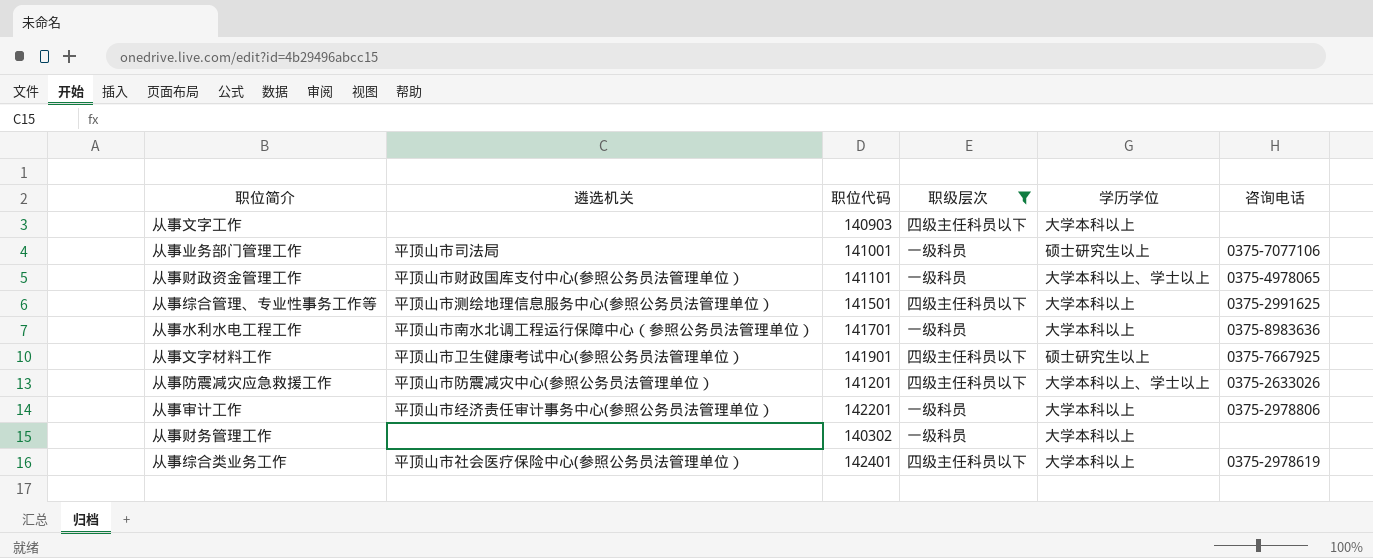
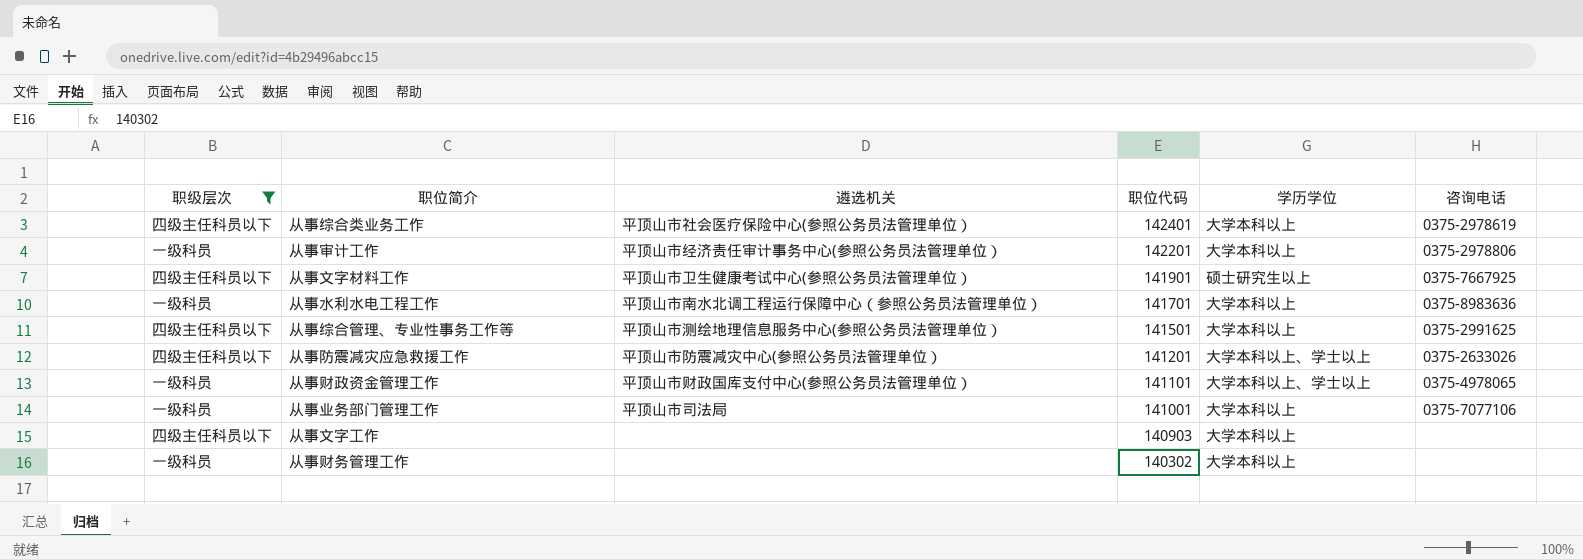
row order: none -> 职位代码 descending
column 职级层次 | position: 4 -> 1
从事业务部门管理工作 | 学历学位: 硕士研究生以上 -> 大学本科以上

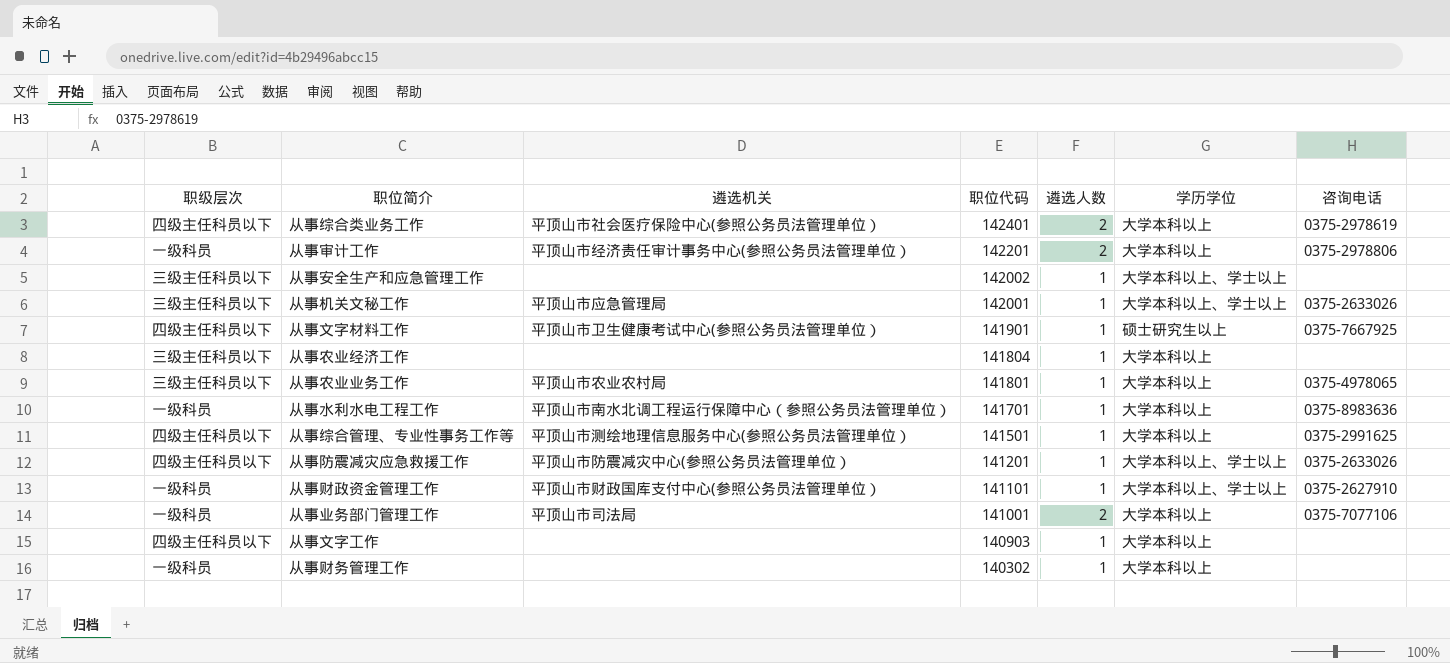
filter: 职级层次 != 三级主任科员以下 -> none
column 遴选人数 | position: none -> 5
从事财政资金管理工作 | 咨询电话: 0375-4978065 -> 0375-2627910

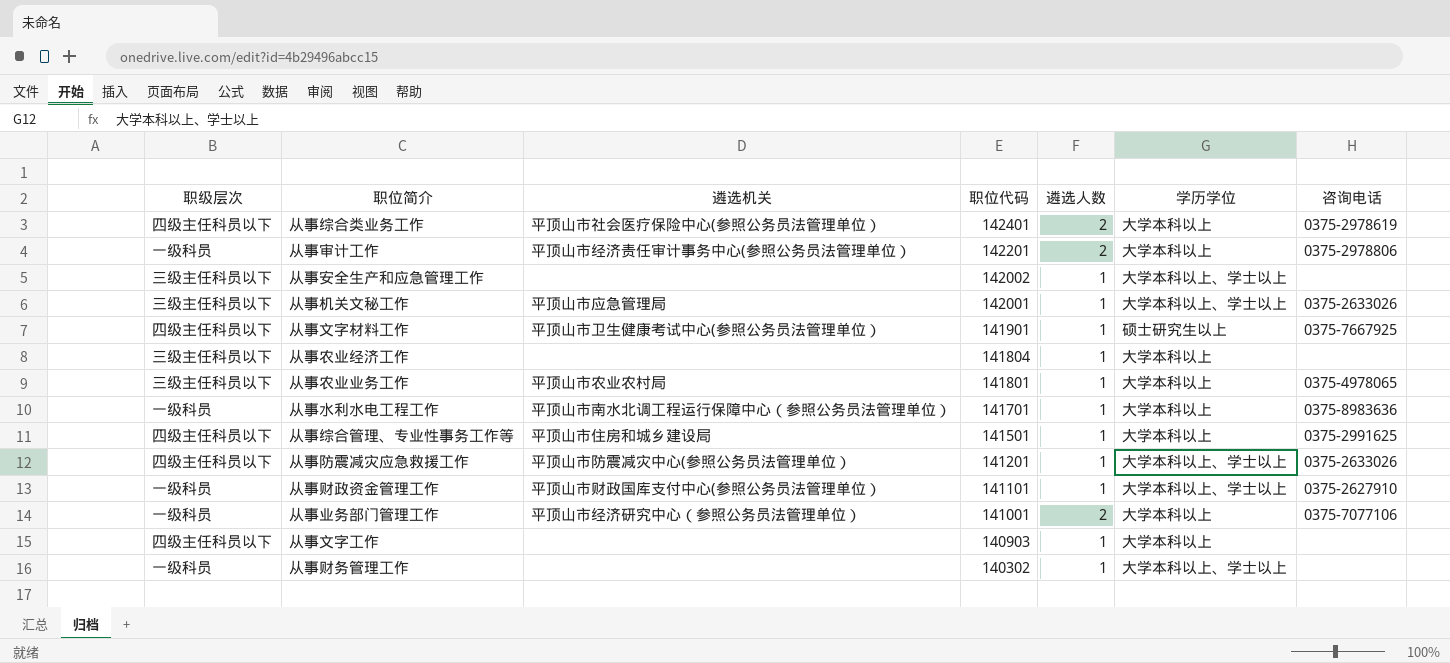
从事综合管理、专业性事务工作等 | 遴选机关: 平顶山市测绘地理信息服务中心(参照公务员法管理单位） -> 平顶山市住房和城乡建设局
从事业务部门管理工作 | 遴选机关: 平顶山市司法局 -> 平顶山市经济研究中心（参照公务员法管理单位）
从事财务管理工作 | 学历学位: 大学本科以上 -> 大学本科以上、学士以上

